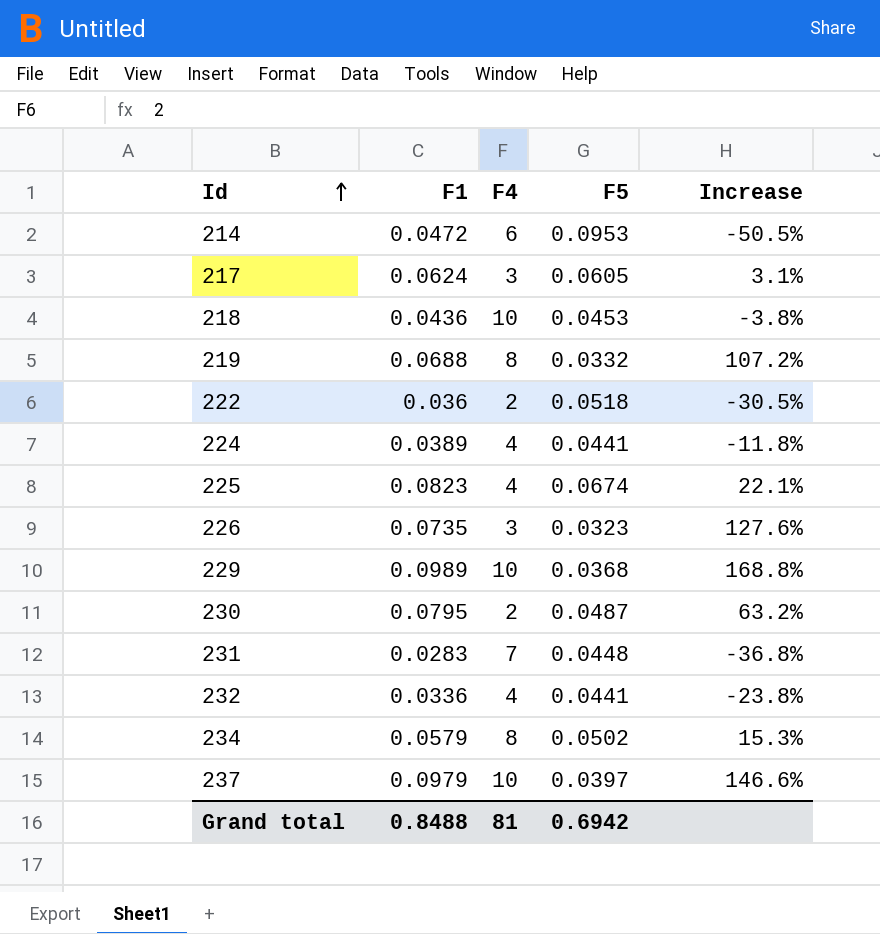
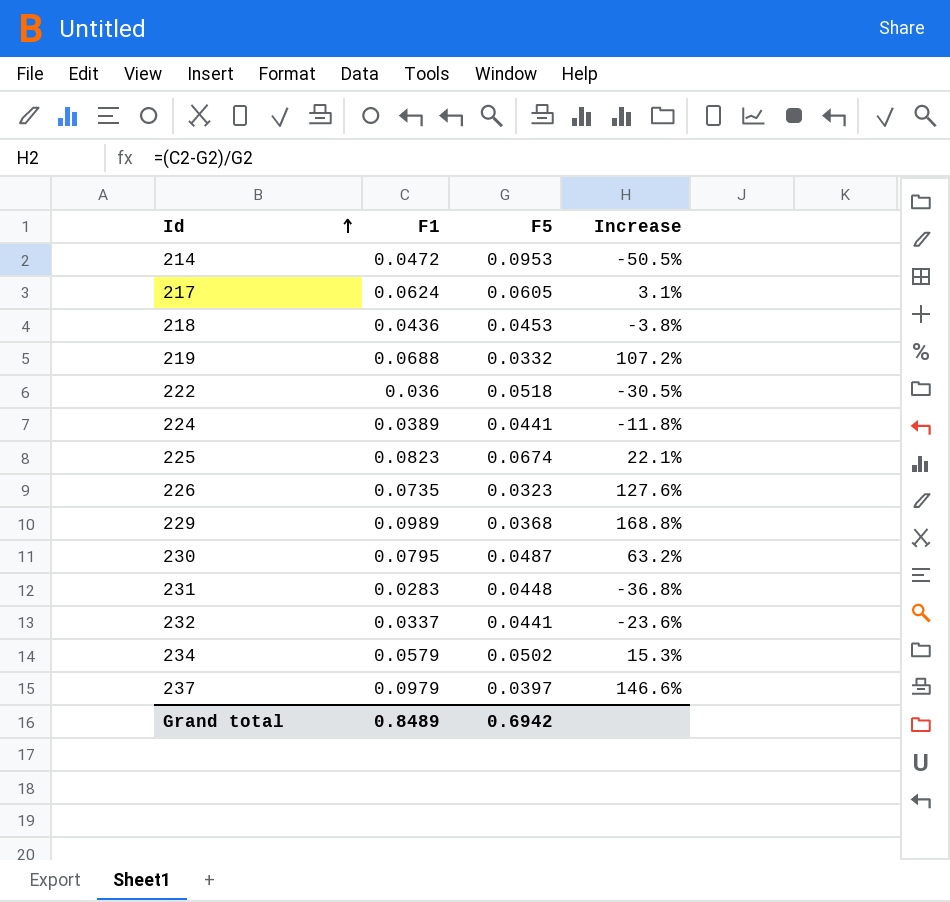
column F4 | position: 3 -> none
232 | F1: 0.0336 -> 0.0337
232 | Increase: -23.8% -> -23.6%
Grand total | F1: 0.8488 -> 0.8489

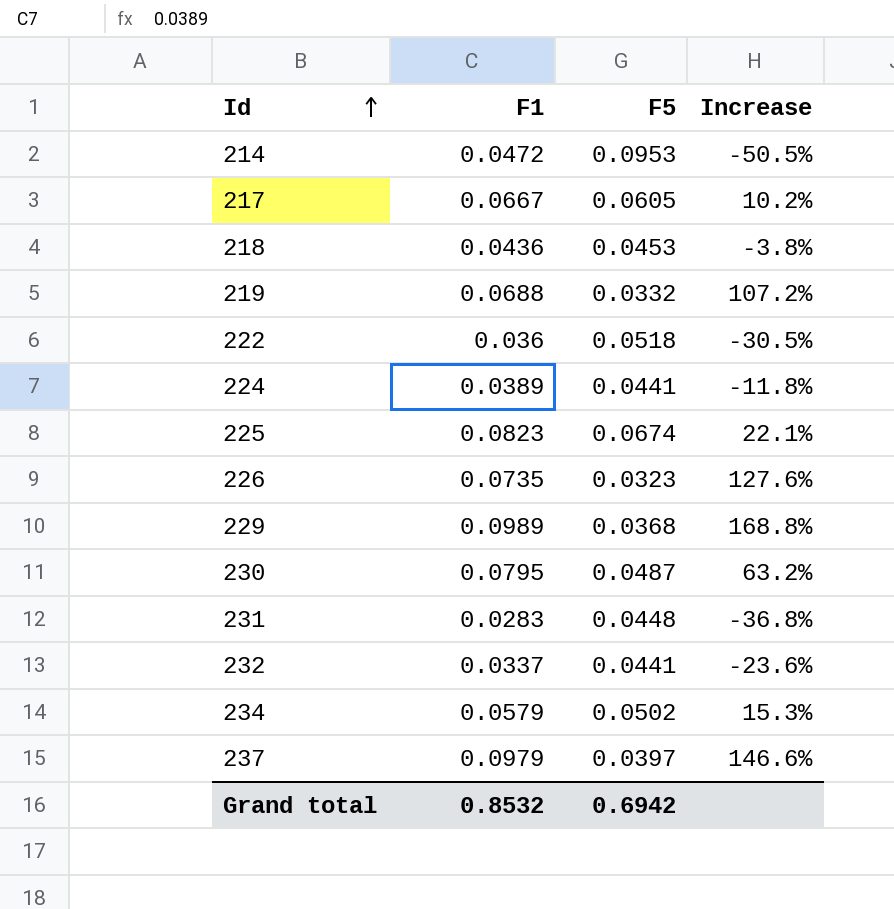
217 | F1: 0.0624 -> 0.0667
217 | Increase: 3.1% -> 10.2%
Grand total | F1: 0.8489 -> 0.8532

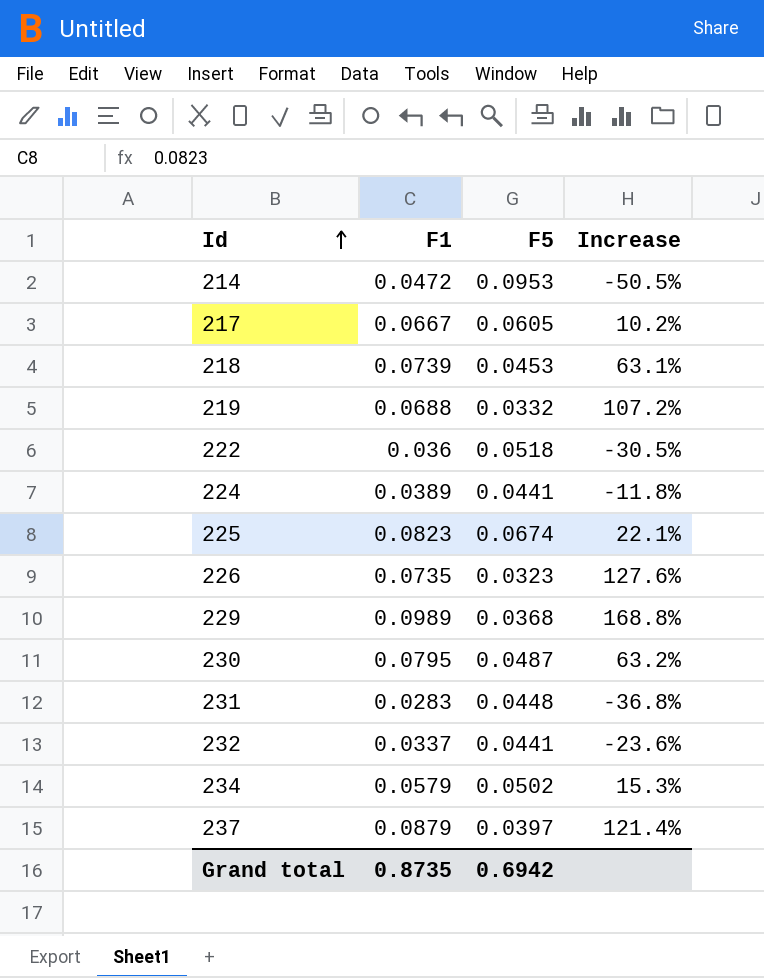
218 | F1: 0.0436 -> 0.0739
218 | Increase: -3.8% -> 63.1%
237 | F1: 0.0979 -> 0.0879
237 | Increase: 146.6% -> 121.4%
Grand total | F1: 0.8532 -> 0.8735

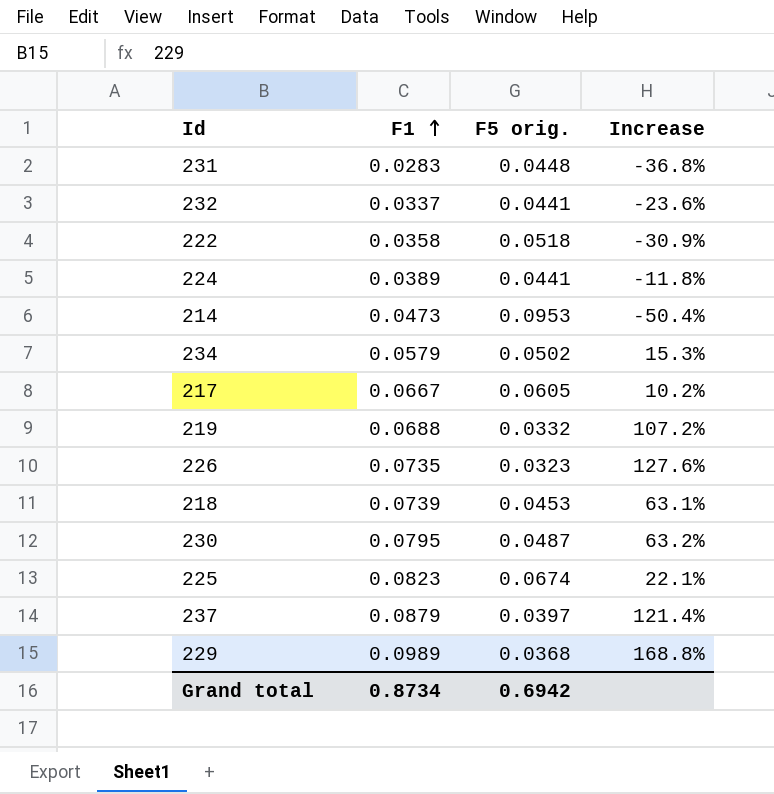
row order: Id ascending -> F1 ascending
column name: F5 -> F5 orig.
222 | F1: 0.036 -> 0.0358
222 | Increase: -30.5% -> -30.9%
214 | F1: 0.0472 -> 0.0473
214 | Increase: -50.5% -> -50.4%
Grand total | F1: 0.8735 -> 0.8734

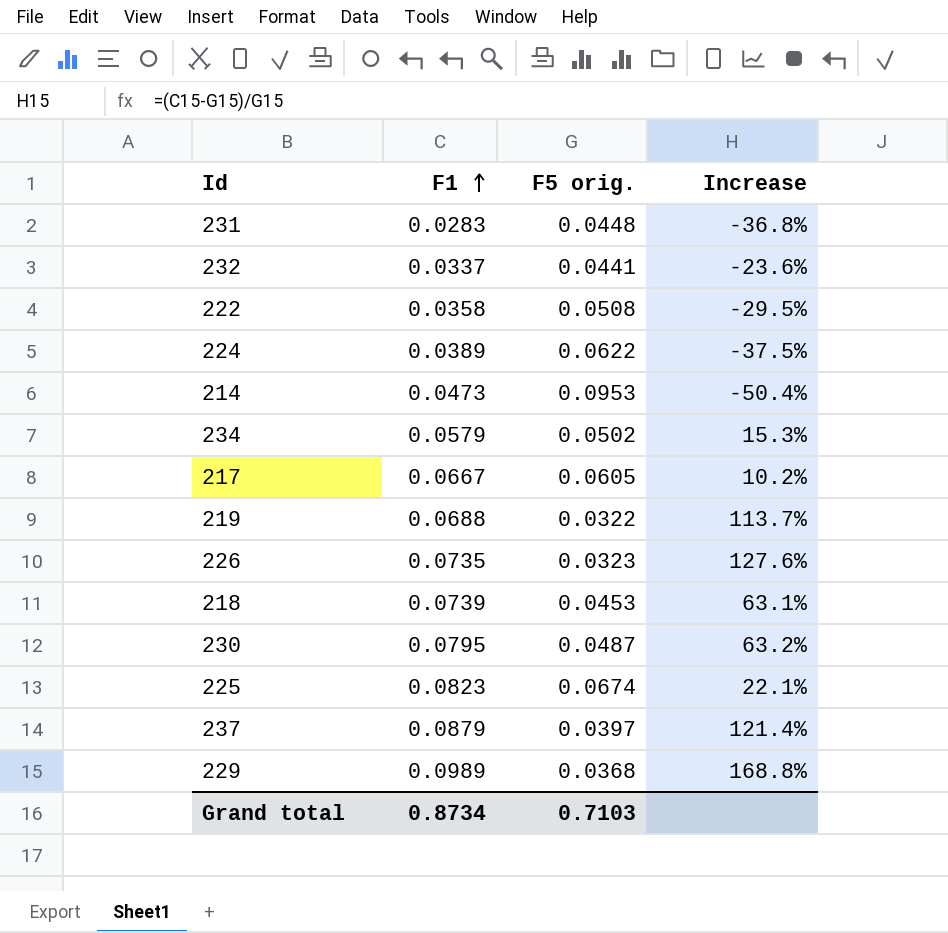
222 | F5 orig.: 0.0518 -> 0.0508
222 | Increase: -30.9% -> -29.5%
224 | F5 orig.: 0.0441 -> 0.0622
224 | Increase: -11.8% -> -37.5%
219 | F5 orig.: 0.0332 -> 0.0322
219 | Increase: 107.2% -> 113.7%
Grand total | F5 orig.: 0.6942 -> 0.7103

